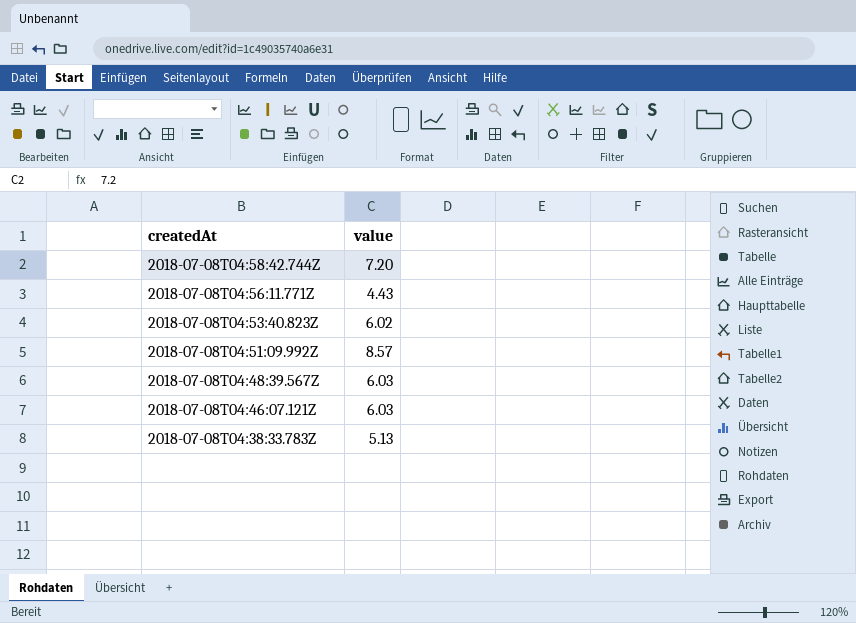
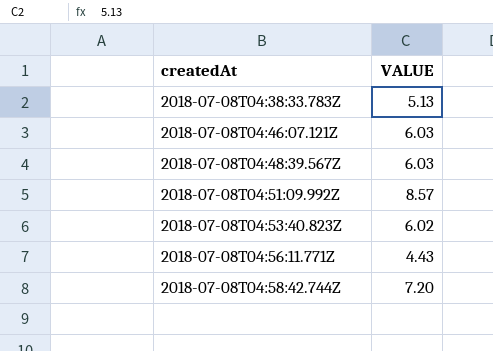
row order: createdAt descending -> createdAt ascending
column name: value -> VALUE

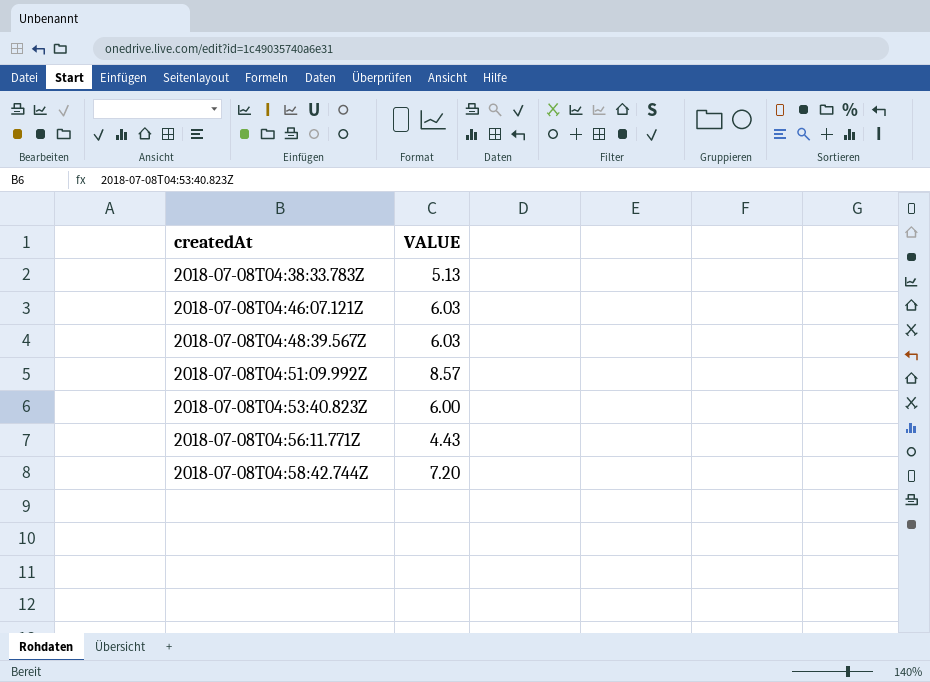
2018-07-08T04:53:40.823Z | VALUE: 6.02 -> 6.00

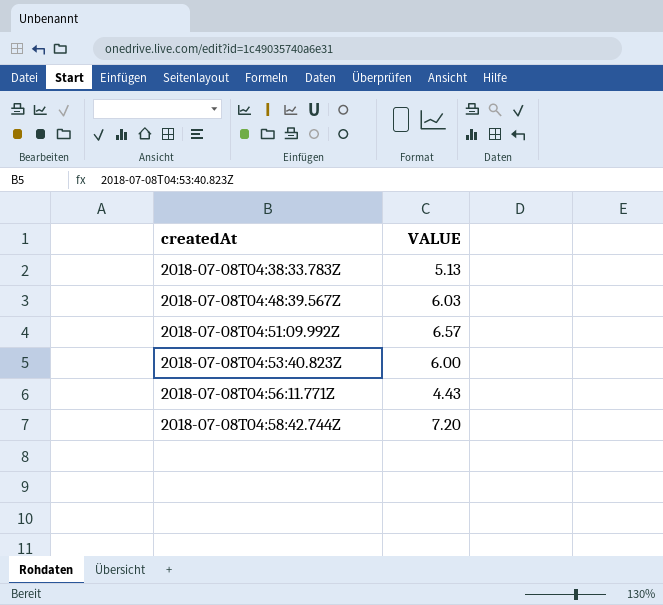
row 2018-07-08T04:46:07.121Z: 6.03 -> none
2018-07-08T04:51:09.992Z | VALUE: 8.57 -> 6.57

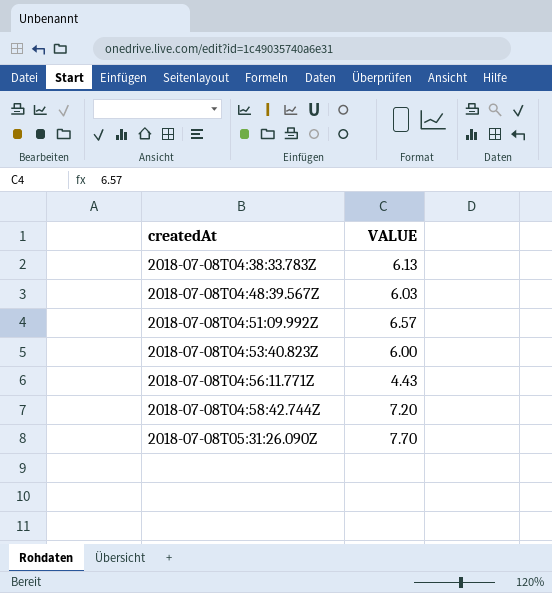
2018-07-08T04:38:33.783Z | VALUE: 5.13 -> 6.13
row 2018-07-08T05:31:26.090Z: none -> 7.70

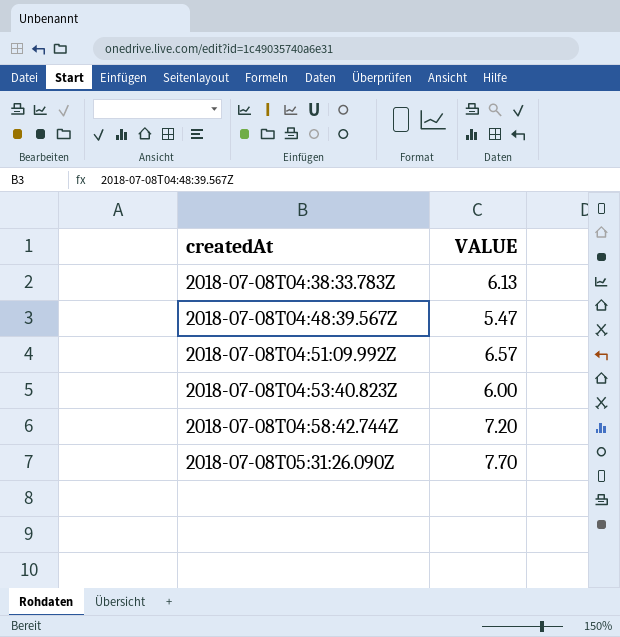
row 2018-07-08T04:56:11.771Z: 4.43 -> none
2018-07-08T04:48:39.567Z | VALUE: 6.03 -> 5.47

